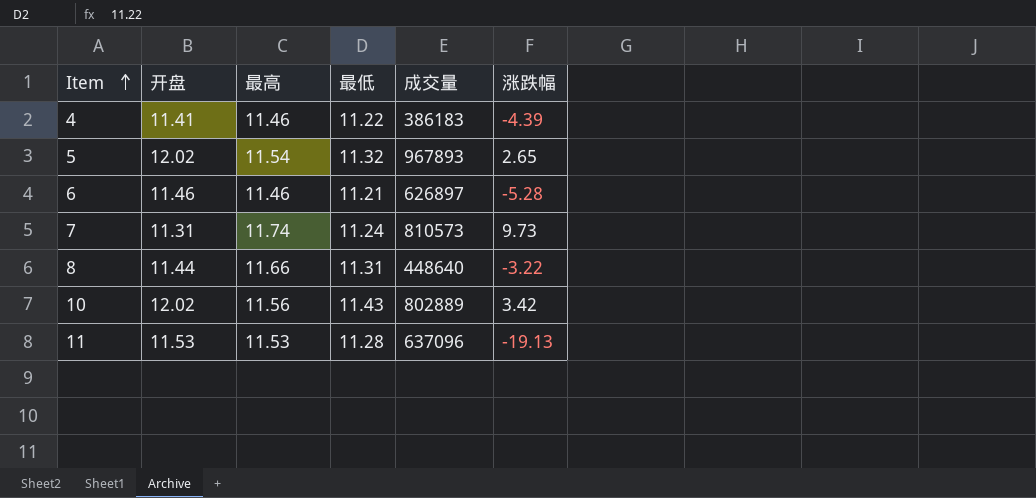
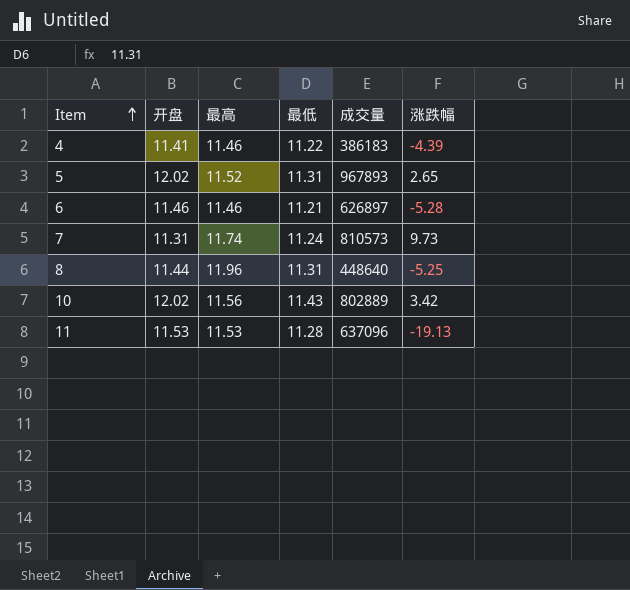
5 | 最高: 11.54 -> 11.52
5 | 最低: 11.32 -> 11.31
8 | 最高: 11.66 -> 11.96
8 | 涨跌幅: -3.22 -> -5.25

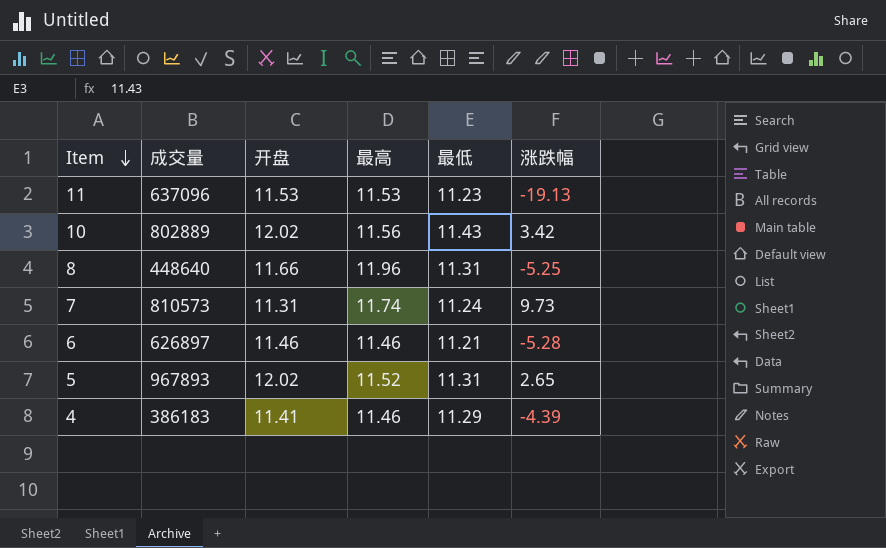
row order: Item ascending -> Item descending
column 成交量 | position: 5 -> 2
11 | 最低: 11.28 -> 11.23
8 | 开盘: 11.44 -> 11.66
4 | 最低: 11.22 -> 11.29

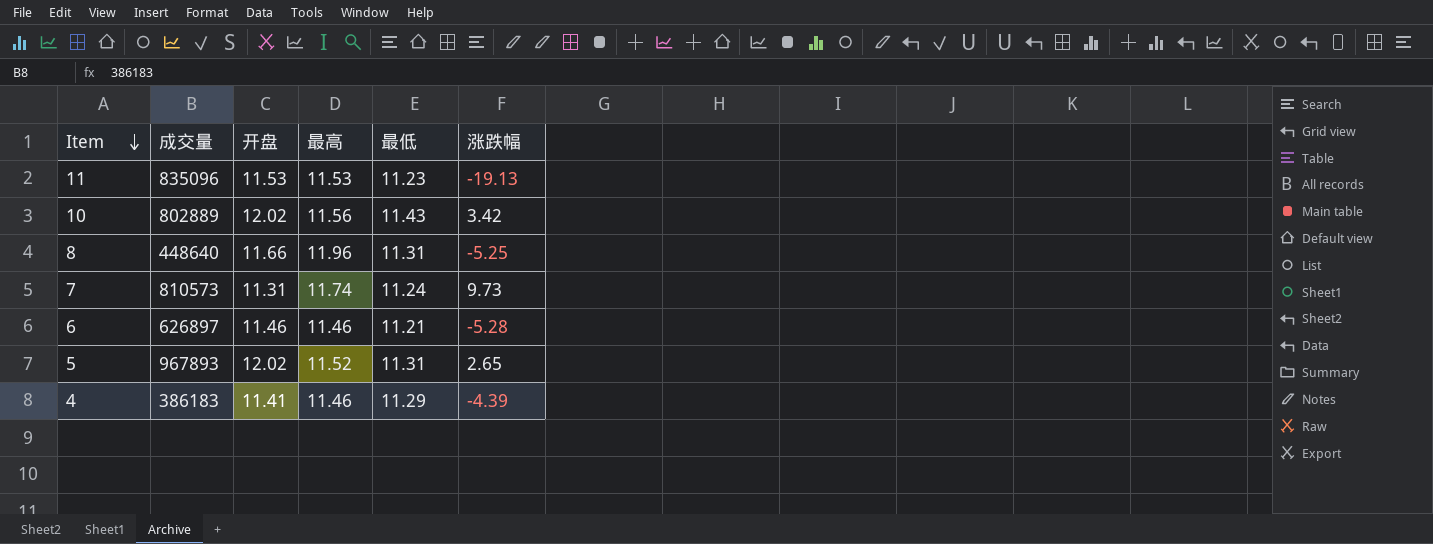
11 | 成交量: 637096 -> 835096

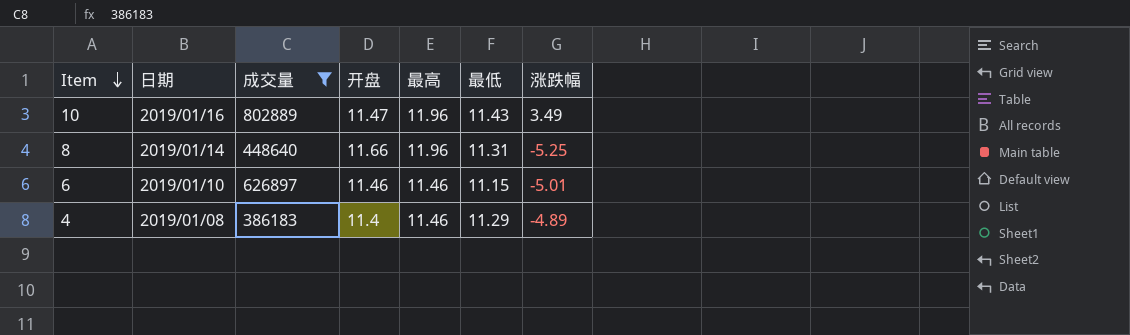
filter: none -> 成交量 <= 802889
column 日期 | position: none -> 2
10 | 开盘: 12.02 -> 11.47
10 | 最高: 11.56 -> 11.96
10 | 涨跌幅: 3.42 -> 3.49
6 | 最低: 11.21 -> 11.15
6 | 涨跌幅: -5.28 -> -5.01
4 | 开盘: 11.41 -> 11.4
4 | 涨跌幅: -4.39 -> -4.89

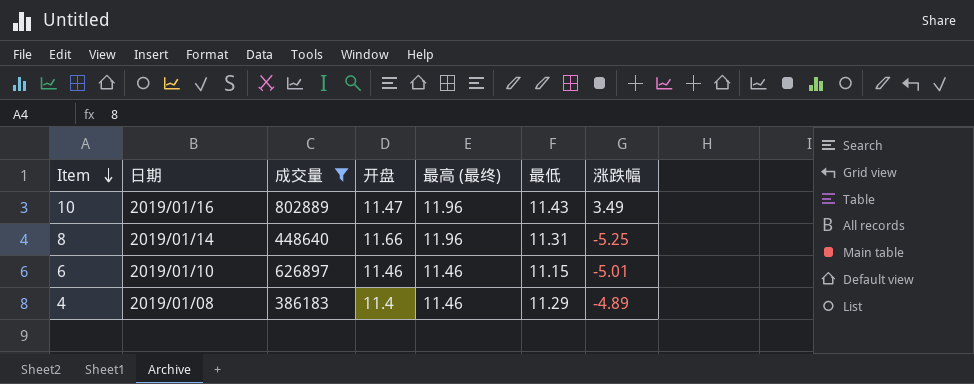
column name: 最高 -> 最高 (最终)

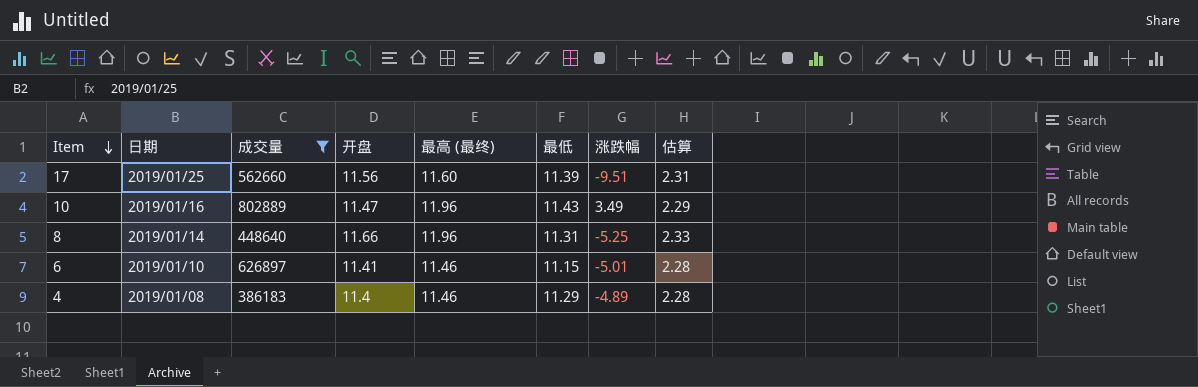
column 估算 | formula: none -> [开盘] * 0.2
row 17: none -> 2019/01/25 | 562660 | 11.56 | 11.60 | 11.39 | -9.51 | 2.31
6 | 开盘: 11.46 -> 11.41

